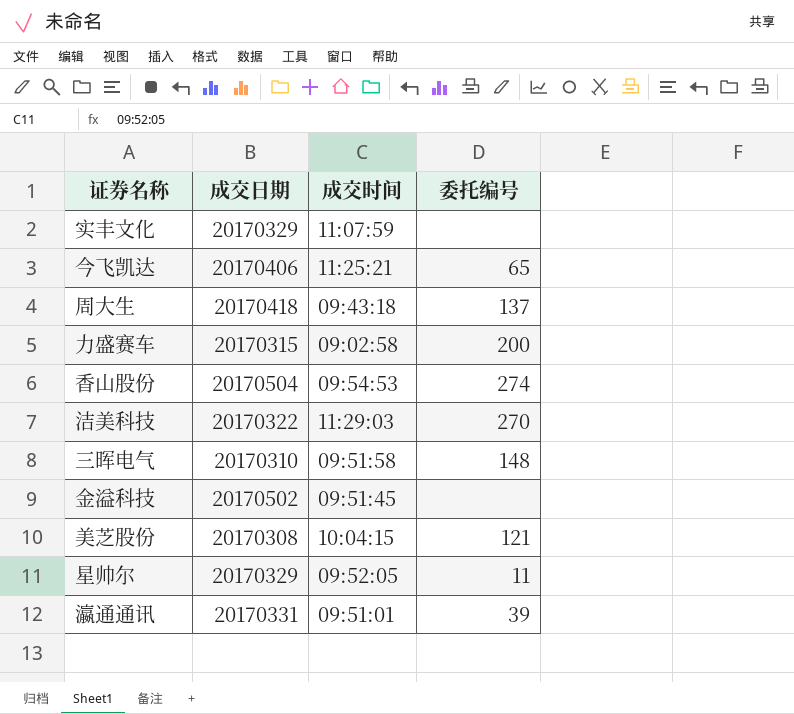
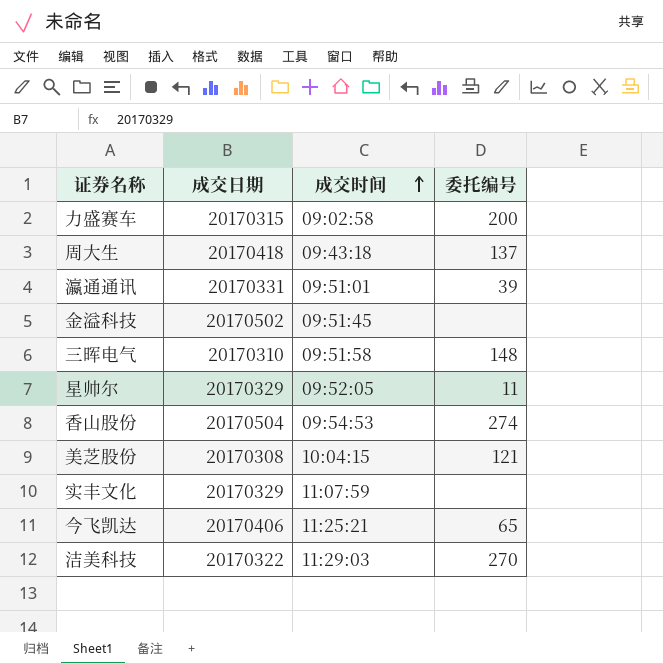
row order: none -> 成交时间 ascending

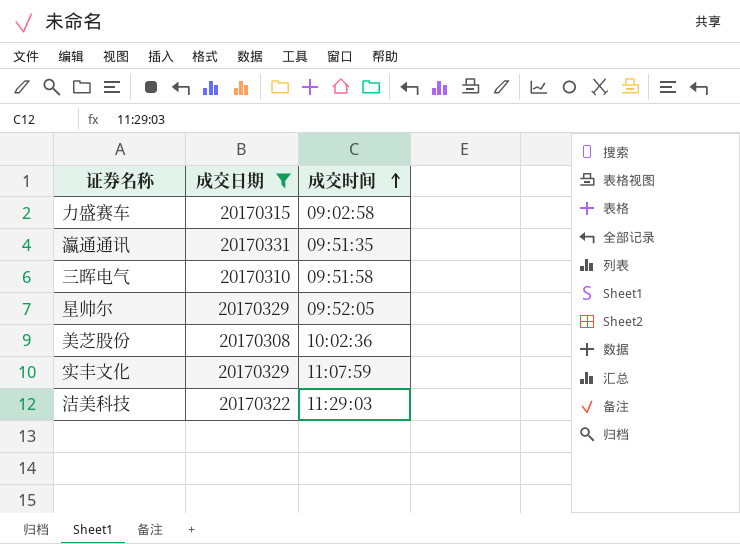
filter: none -> 成交日期 <= 20170331
column 委托编号 | position: 4 -> none
瀛通通讯 | 成交时间: 09:51:01 -> 09:51:35
美芝股份 | 成交时间: 10:04:15 -> 10:02:36

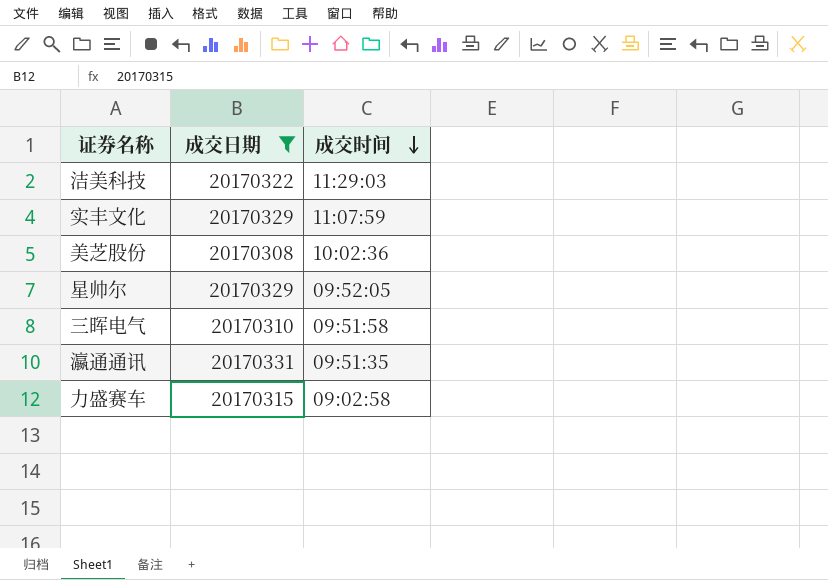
row order: 成交时间 ascending -> 成交时间 descending

